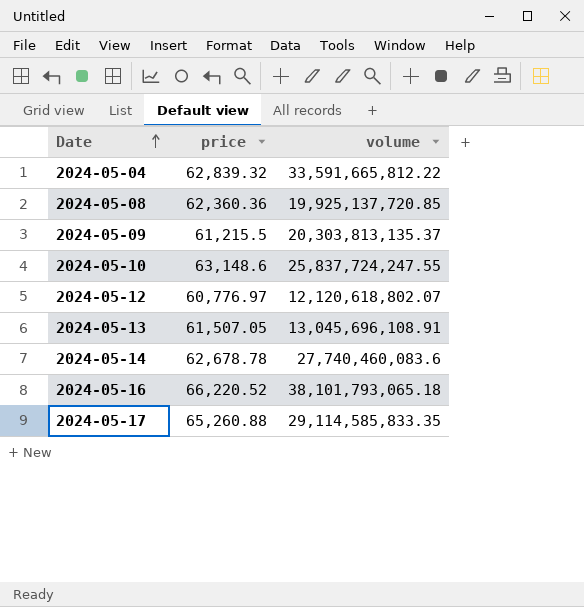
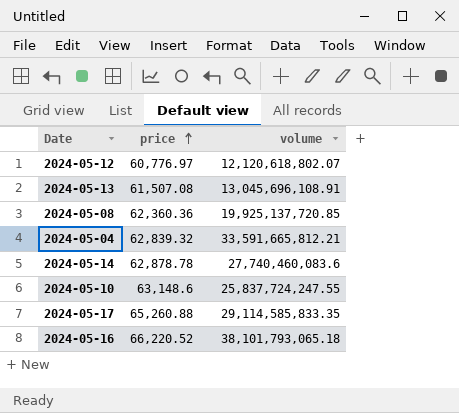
row order: Date ascending -> price ascending
row 2024-05-09: 61,215.5 | 20,303,813,135.37 -> none
2024-05-13 | price: 61,507.05 -> 61,507.08
2024-05-04 | volume: 33,591,665,812.22 -> 33,591,665,812.21
2024-05-14 | price: 62,678.78 -> 62,878.78

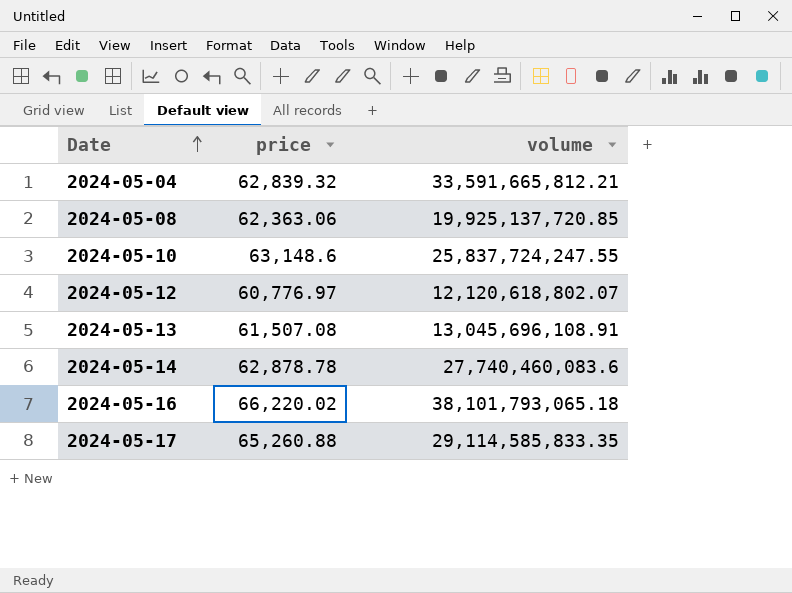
row order: price ascending -> Date ascending
2024-05-08 | price: 62,360.36 -> 62,363.06
2024-05-16 | price: 66,220.52 -> 66,220.02

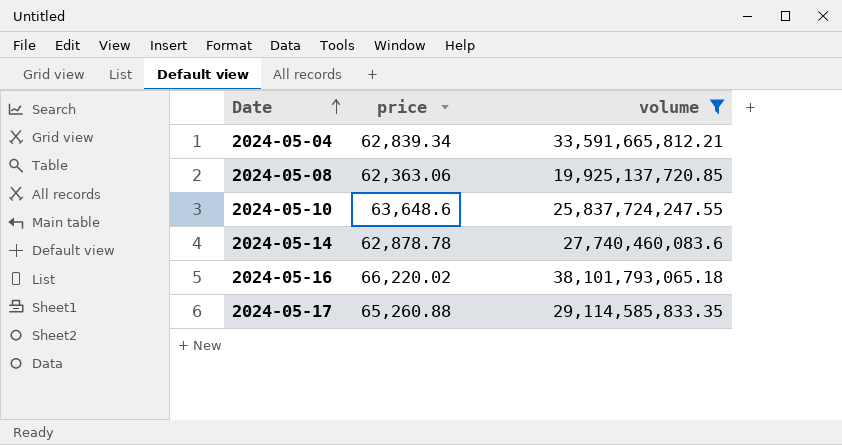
filter: none -> volume >= 19,925,137,720.85
2024-05-04 | price: 62,839.32 -> 62,839.34
2024-05-10 | price: 63,148.6 -> 63,648.6

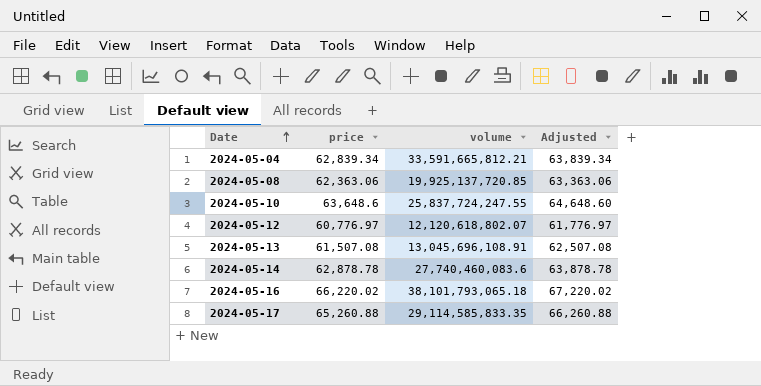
filter: volume >= 19,925,137,720.85 -> none
column Adjusted | formula: none -> [price] + 1000

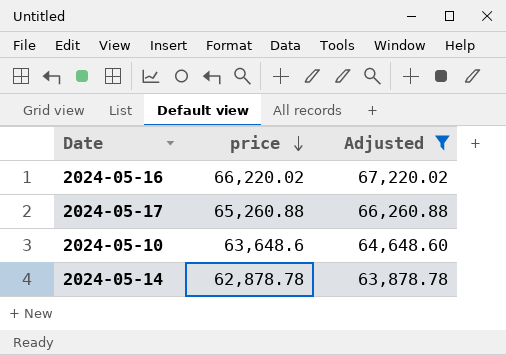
filter: none -> Adjusted >= 63,878.78
row order: Date ascending -> price descending
column volume | position: 3 -> none

